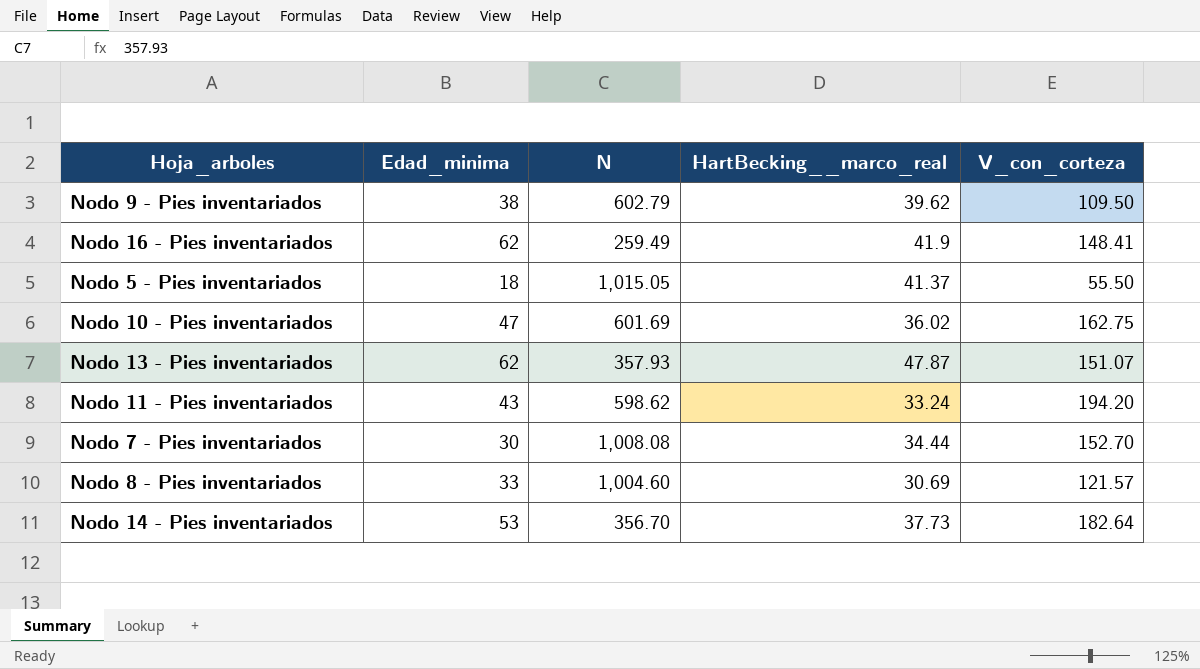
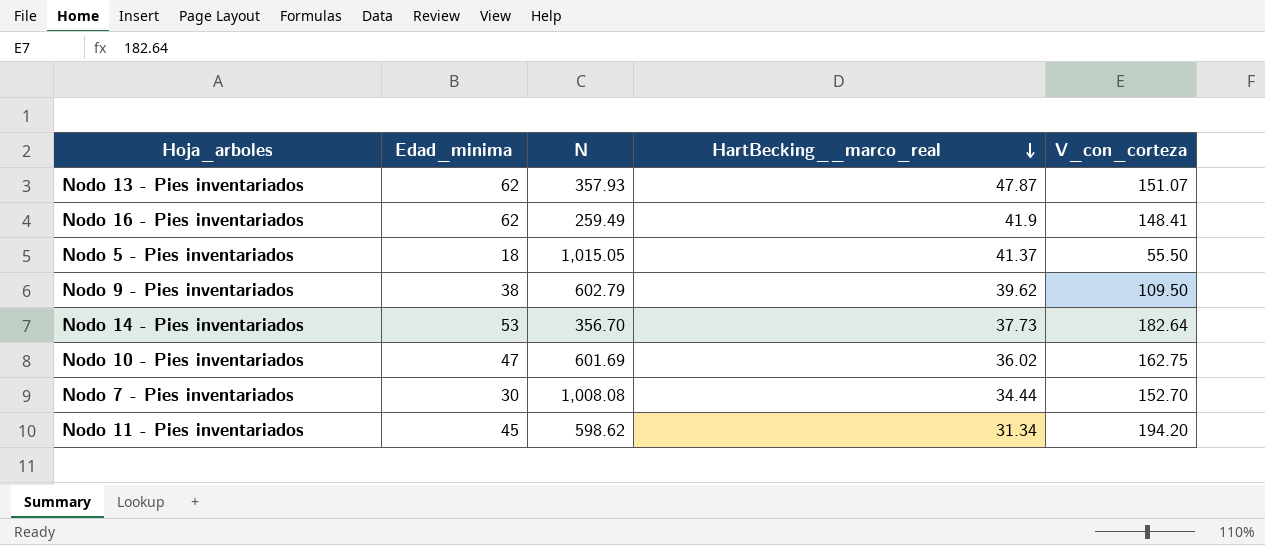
row order: none -> HartBecking__marco_real descending
row Nodo 8 - Pies inventariados: 33 | 1,004.60 | 30.69 | 121.57 -> none
Nodo 11 - Pies inventariados | Edad_minima: 43 -> 45
Nodo 11 - Pies inventariados | HartBecking__marco_real: 33.24 -> 31.34

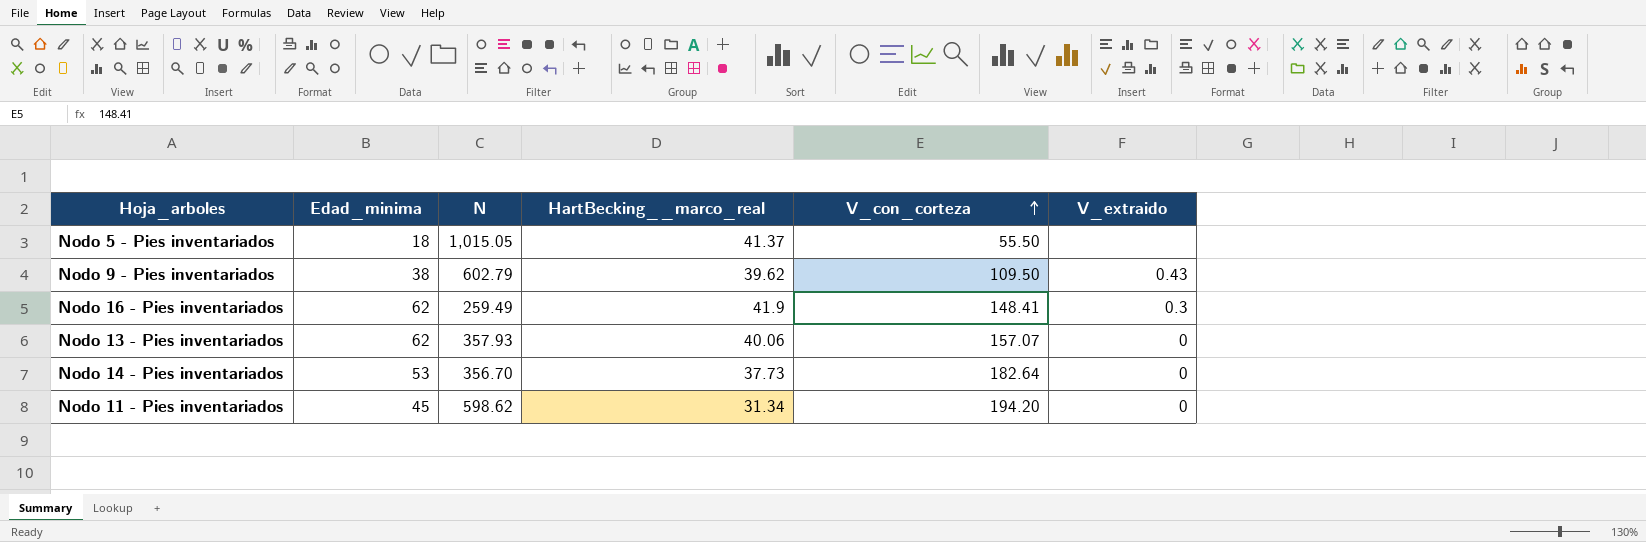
row order: HartBecking__marco_real descending -> V_con_corteza ascending
column V_extraido | position: none -> 6
row Nodo 10 - Pies inventariados: 47 | 601.69 | 36.02 | 162.75 -> none
row Nodo 7 - Pies inventariados: 30 | 1,008.08 | 34.44 | 152.70 -> none
Nodo 13 - Pies inventariados | HartBecking__marco_real: 47.87 -> 40.06
Nodo 13 - Pies inventariados | V_con_corteza: 151.07 -> 157.07

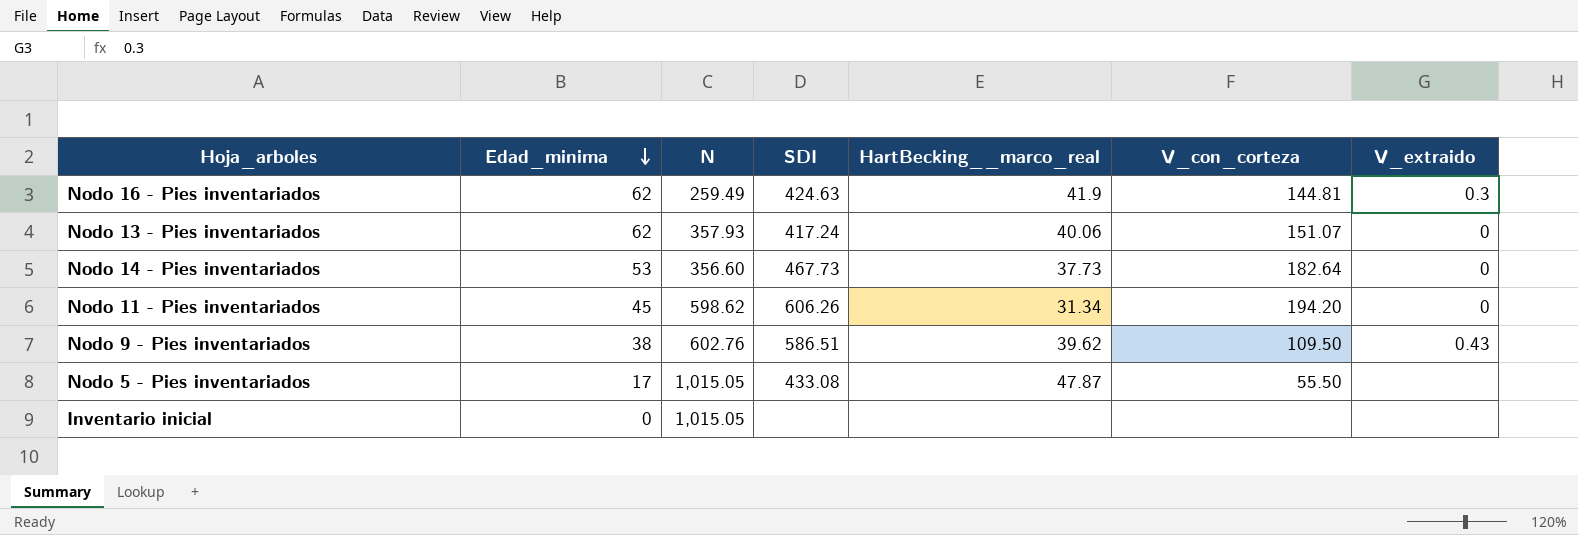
row order: V_con_corteza ascending -> Edad_minima descending
column SDI | position: none -> 4
Nodo 16 - Pies inventariados | V_con_corteza: 148.41 -> 144.81
Nodo 13 - Pies inventariados | V_con_corteza: 157.07 -> 151.07
Nodo 14 - Pies inventariados | N: 356.70 -> 356.60
Nodo 9 - Pies inventariados | N: 602.79 -> 602.76
Nodo 5 - Pies inventariados | Edad_minima: 18 -> 17
Nodo 5 - Pies inventariados | HartBecking__marco_real: 41.37 -> 47.87
row Inventario inicial: none -> 0 | 1,015.05 | none | none | none | none

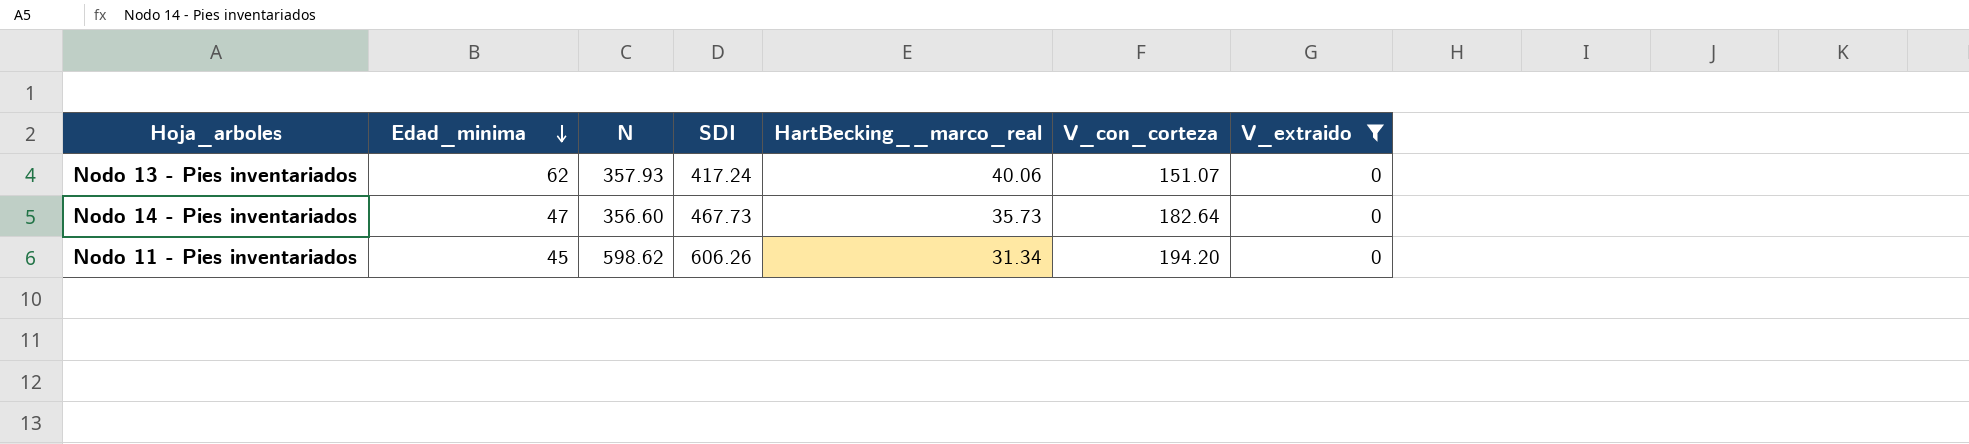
filter: none -> V_extraido = 0
Nodo 14 - Pies inventariados | Edad_minima: 53 -> 47
Nodo 14 - Pies inventariados | HartBecking__marco_real: 37.73 -> 35.73

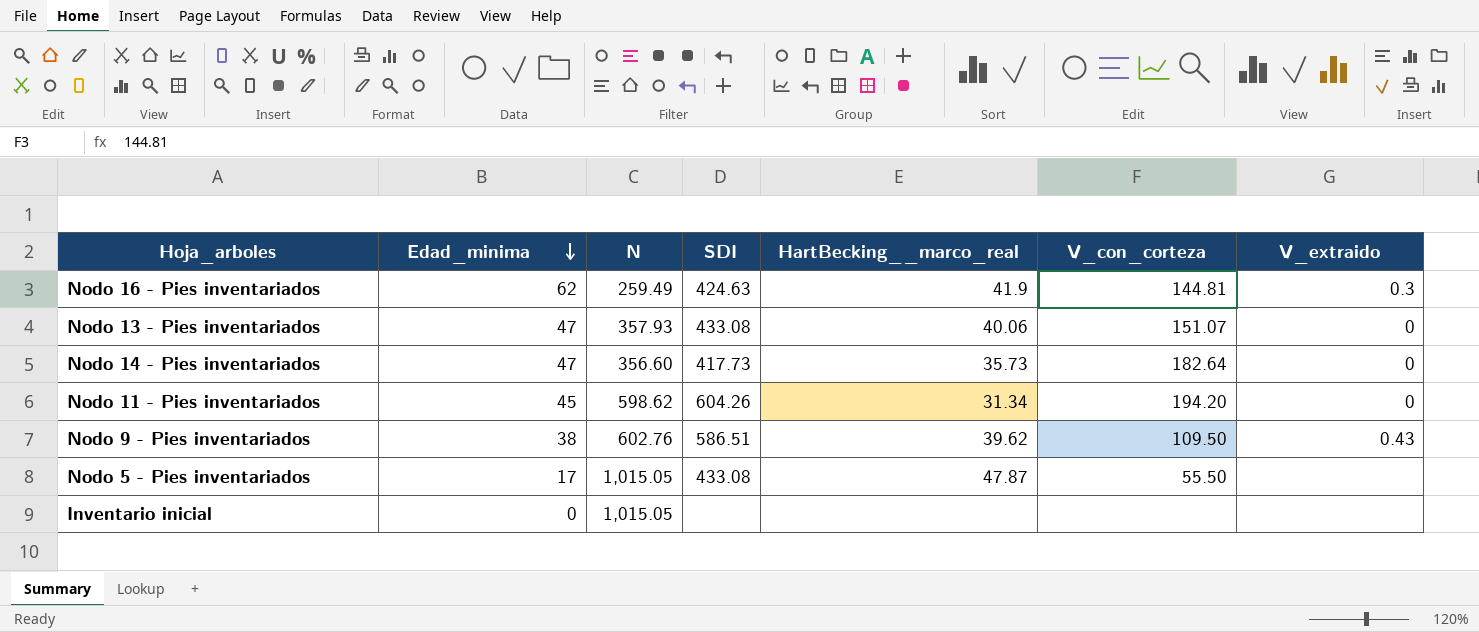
filter: V_extraido = 0 -> none
Nodo 13 - Pies inventariados | Edad_minima: 62 -> 47
Nodo 13 - Pies inventariados | SDI: 417.24 -> 433.08
Nodo 14 - Pies inventariados | SDI: 467.73 -> 417.73
Nodo 11 - Pies inventariados | SDI: 606.26 -> 604.26

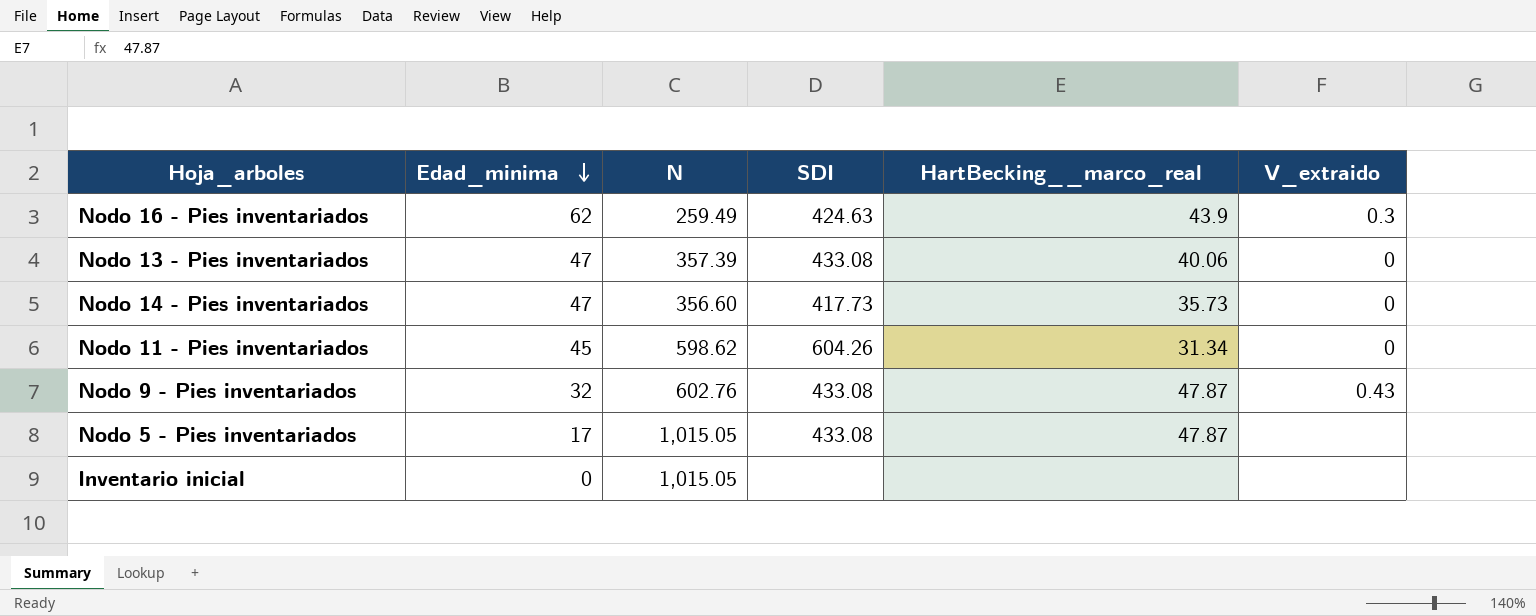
column V_con_corteza | position: 6 -> none
Nodo 16 - Pies inventariados | HartBecking__marco_real: 41.9 -> 43.9
Nodo 13 - Pies inventariados | N: 357.93 -> 357.39
Nodo 9 - Pies inventariados | Edad_minima: 38 -> 32
Nodo 9 - Pies inventariados | SDI: 586.51 -> 433.08
Nodo 9 - Pies inventariados | HartBecking__marco_real: 39.62 -> 47.87

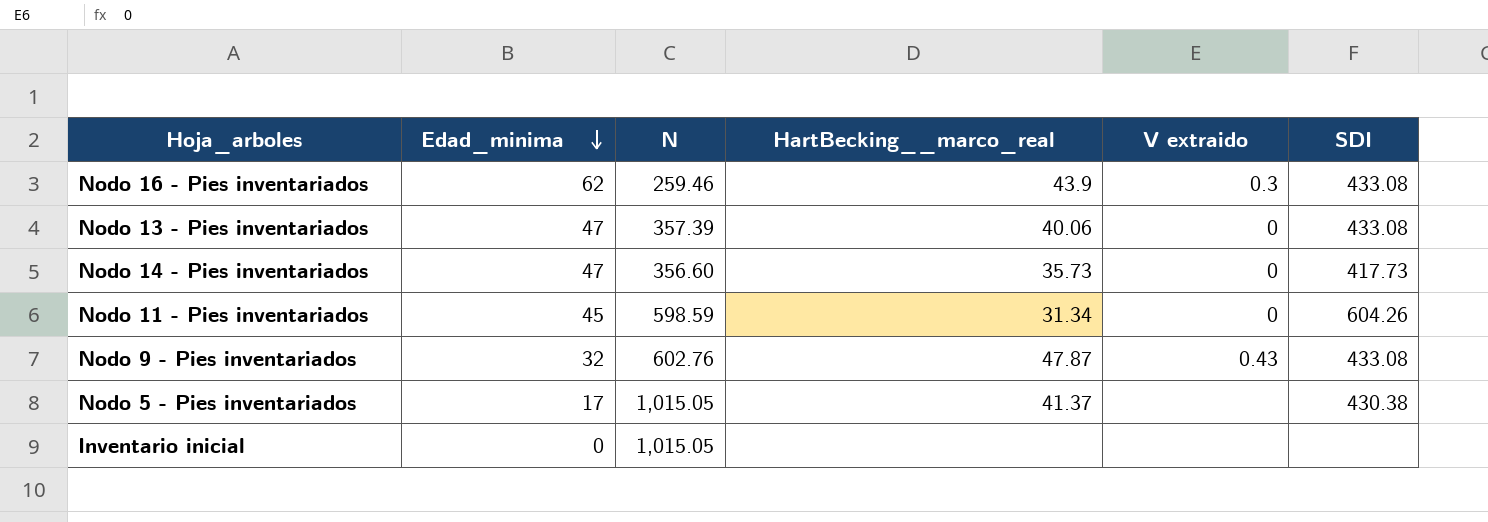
column name: V_extraido -> V extraido
column SDI | position: 4 -> 6
Nodo 16 - Pies inventariados | N: 259.49 -> 259.46
Nodo 16 - Pies inventariados | SDI: 424.63 -> 433.08
Nodo 11 - Pies inventariados | N: 598.62 -> 598.59
Nodo 5 - Pies inventariados | HartBecking__marco_real: 47.87 -> 41.37
Nodo 5 - Pies inventariados | SDI: 433.08 -> 430.38

